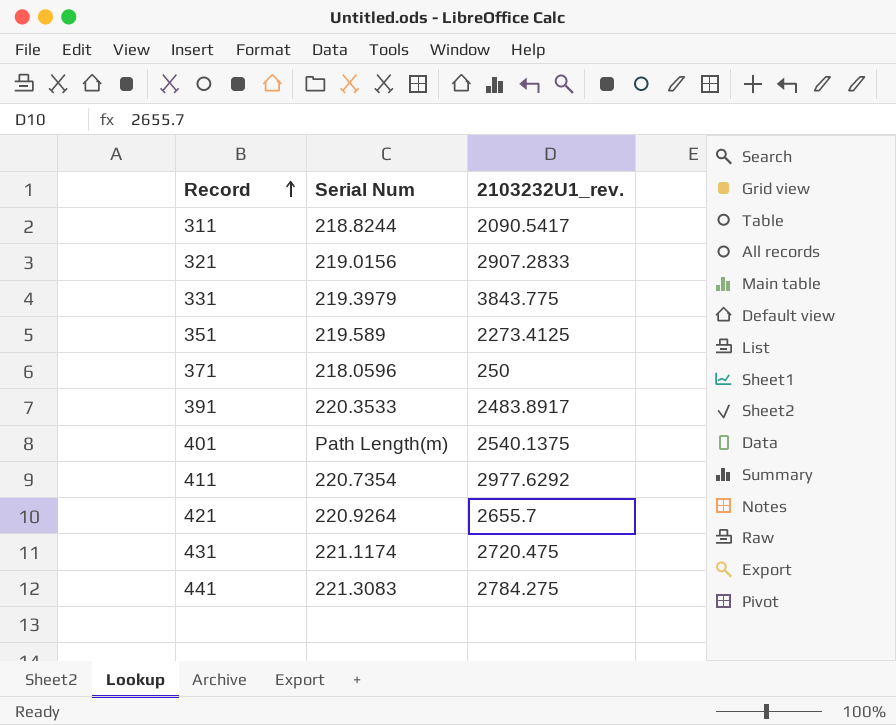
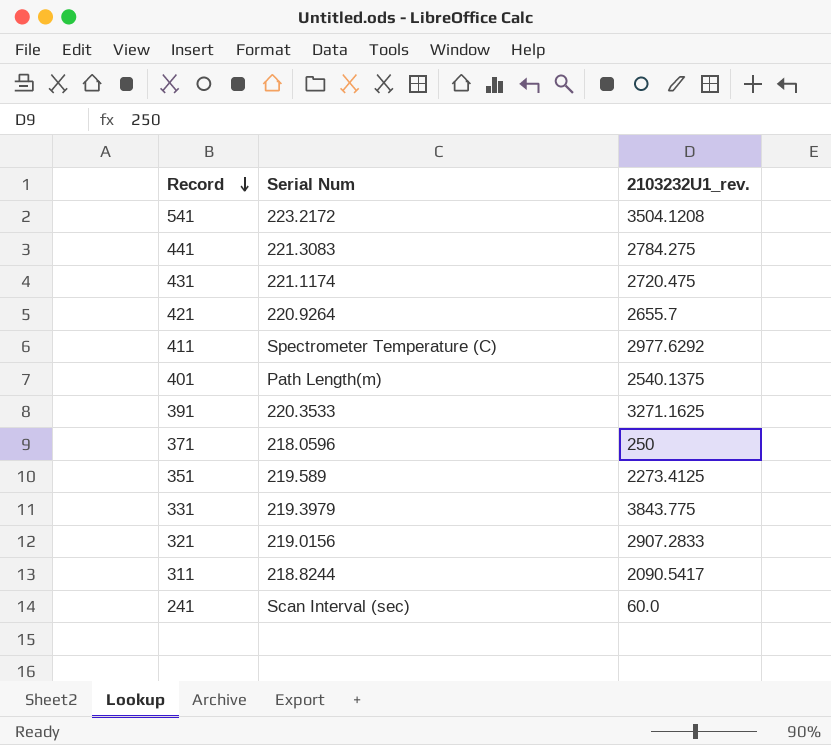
row order: Record ascending -> Record descending
row 541: none -> 223.2172 | 3504.1208
411 | Serial Num: 220.7354 -> Spectrometer Temperature (C)
391 | 2103232U1_rev.: 2483.8917 -> 3271.1625
row 241: none -> Scan Interval (sec) | 60.0

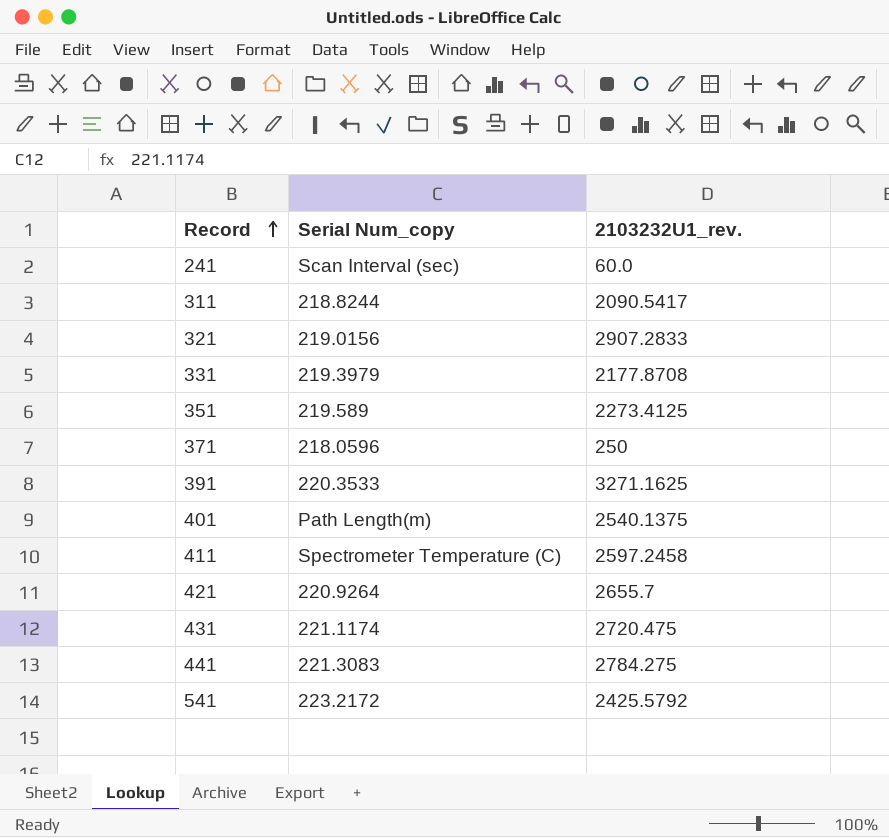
row order: Record descending -> Record ascending
column name: Serial Num -> Serial Num_copy
331 | 2103232U1_rev.: 3843.775 -> 2177.8708
411 | 2103232U1_rev.: 2977.6292 -> 2597.2458
541 | 2103232U1_rev.: 3504.1208 -> 2425.5792

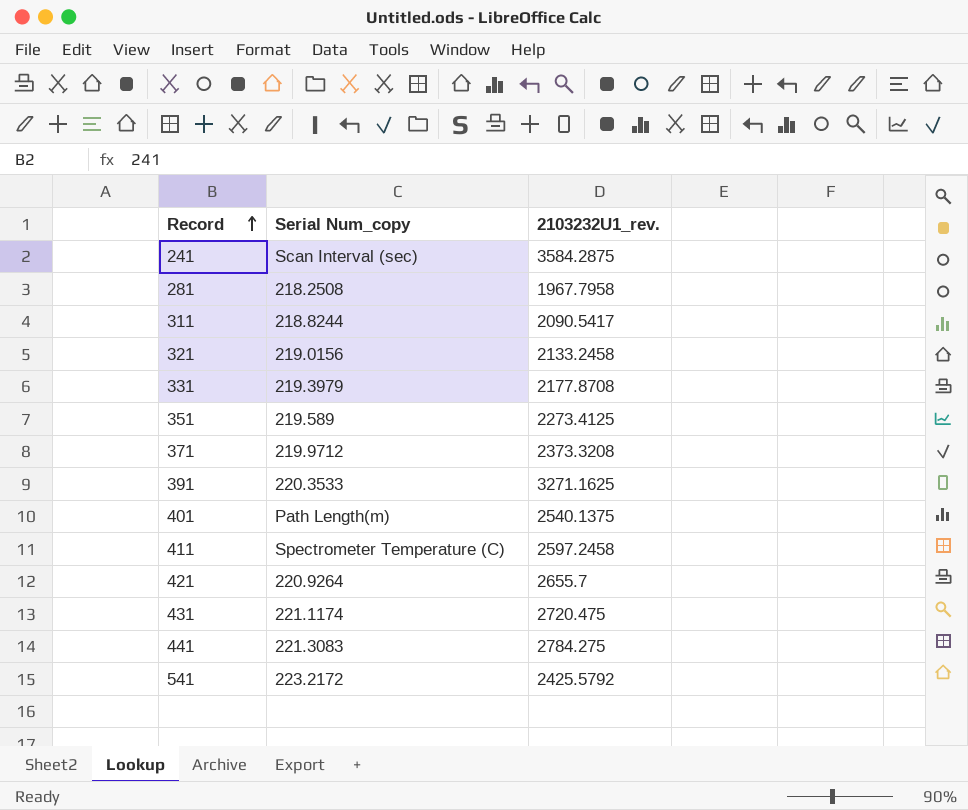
241 | 2103232U1_rev.: 60.0 -> 3584.2875
row 281: none -> 218.2508 | 1967.7958
321 | 2103232U1_rev.: 2907.2833 -> 2133.2458
371 | Serial Num_copy: 218.0596 -> 219.9712
371 | 2103232U1_rev.: 250 -> 2373.3208

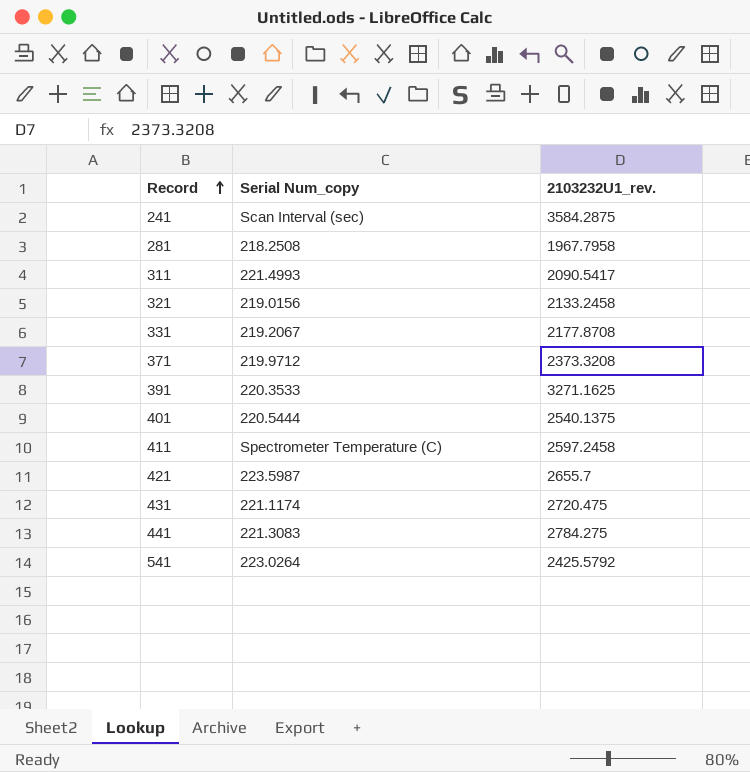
row 351: 219.589 | 2273.4125 -> none
311 | Serial Num_copy: 218.8244 -> 221.4993
331 | Serial Num_copy: 219.3979 -> 219.2067
401 | Serial Num_copy: Path Length(m) -> 220.5444
421 | Serial Num_copy: 220.9264 -> 223.5987
541 | Serial Num_copy: 223.2172 -> 223.0264

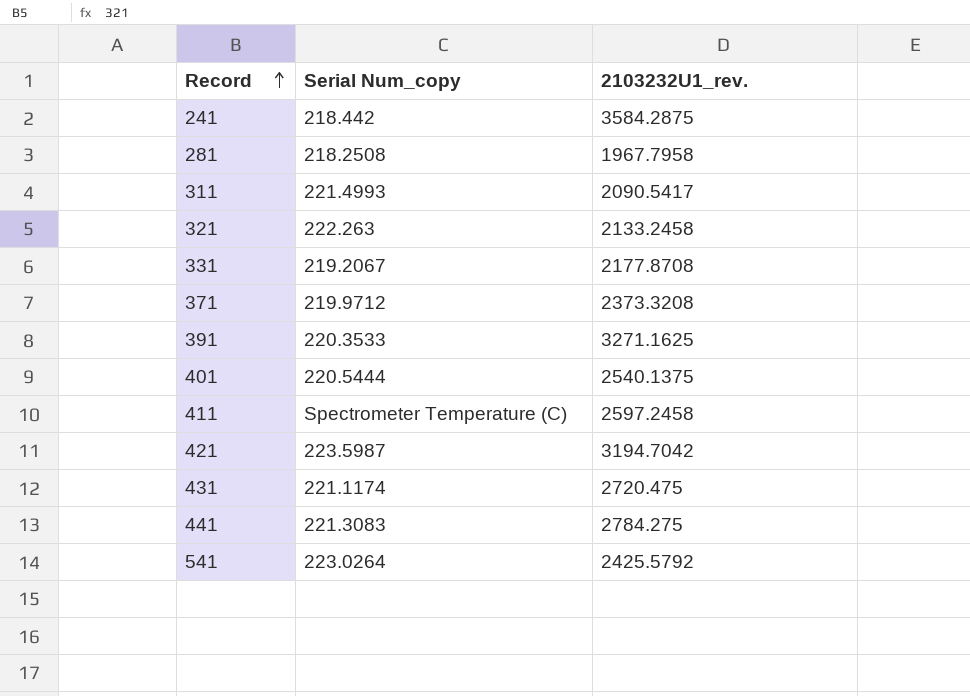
241 | Serial Num_copy: Scan Interval (sec) -> 218.442
321 | Serial Num_copy: 219.0156 -> 222.263
421 | 2103232U1_rev.: 2655.7 -> 3194.7042

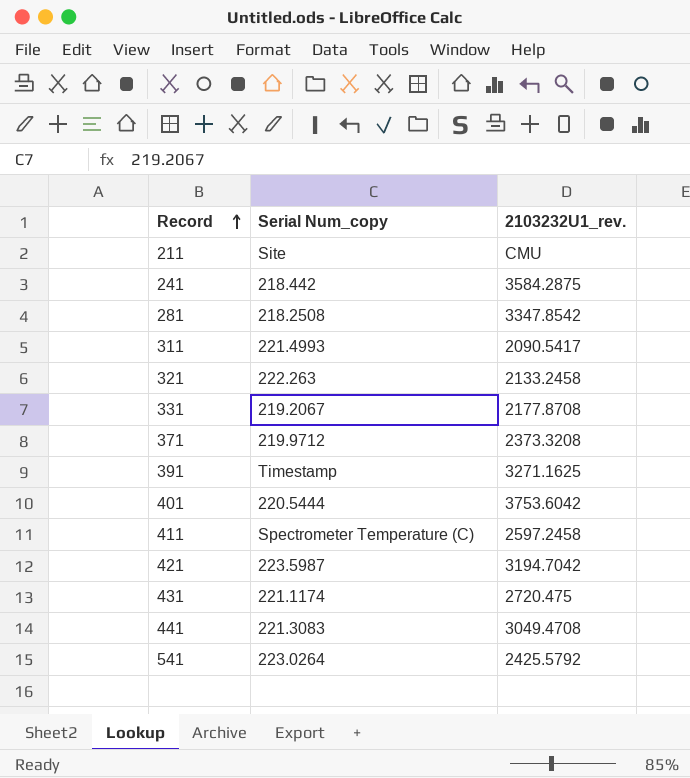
row 211: none -> Site | CMU
281 | 2103232U1_rev.: 1967.7958 -> 3347.8542
391 | Serial Num_copy: 220.3533 -> Timestamp
401 | 2103232U1_rev.: 2540.1375 -> 3753.6042
441 | 2103232U1_rev.: 2784.275 -> 3049.4708

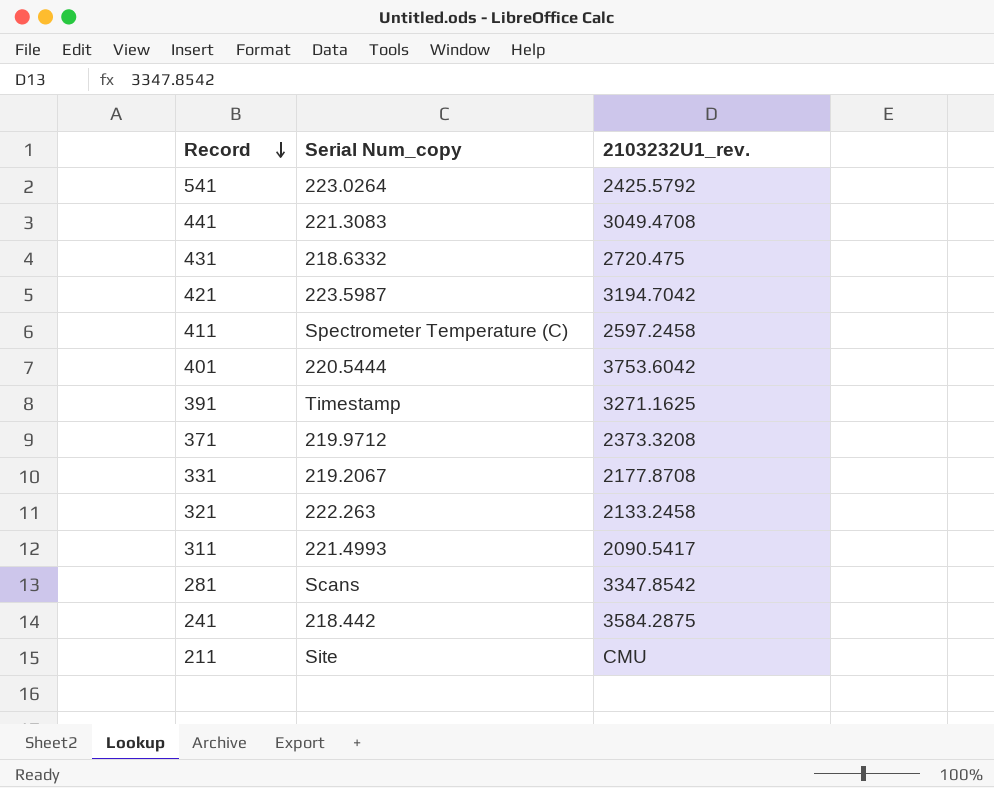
row order: Record ascending -> Record descending
431 | Serial Num_copy: 221.1174 -> 218.6332
281 | Serial Num_copy: 218.2508 -> Scans

